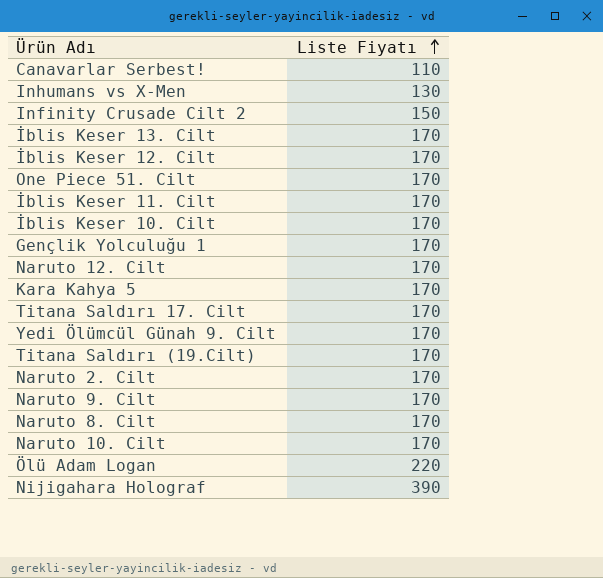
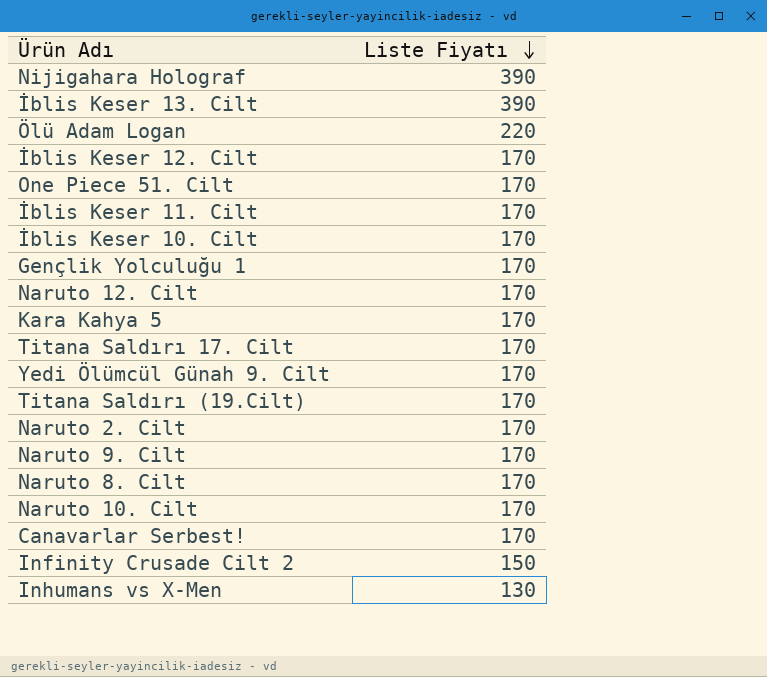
row order: Liste Fiyatı ascending -> Liste Fiyatı descending
İblis Keser 13. Cilt | Liste Fiyatı: 170 -> 390
Canavarlar Serbest! | Liste Fiyatı: 110 -> 170

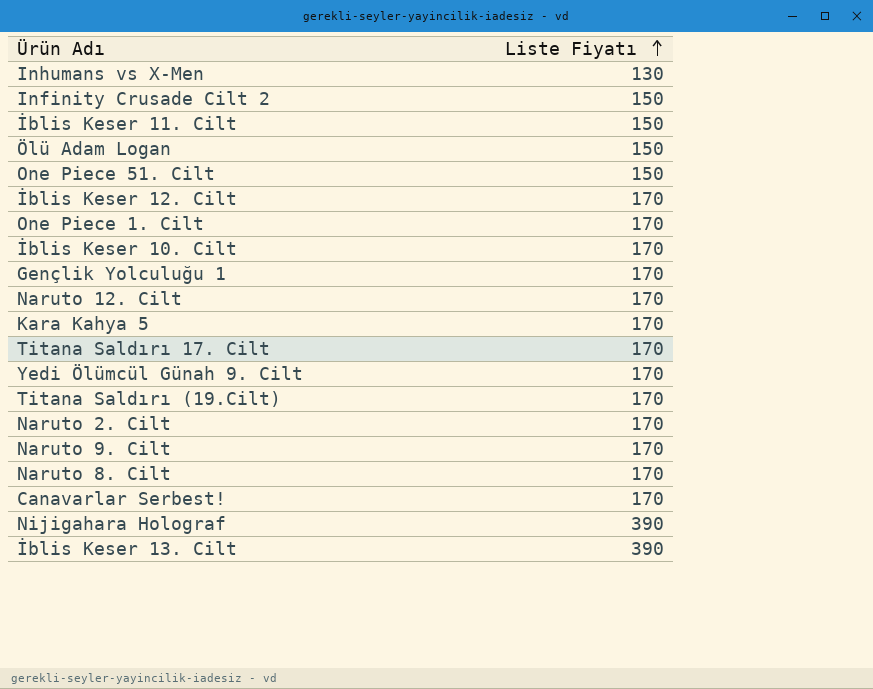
row order: Liste Fiyatı descending -> Liste Fiyatı ascending
row Naruto 10. Cilt: 170 -> none
İblis Keser 11. Cilt | Liste Fiyatı: 170 -> 150
Ölü Adam Logan | Liste Fiyatı: 220 -> 150
One Piece 51. Cilt | Liste Fiyatı: 170 -> 150
row One Piece 1. Cilt: none -> 170

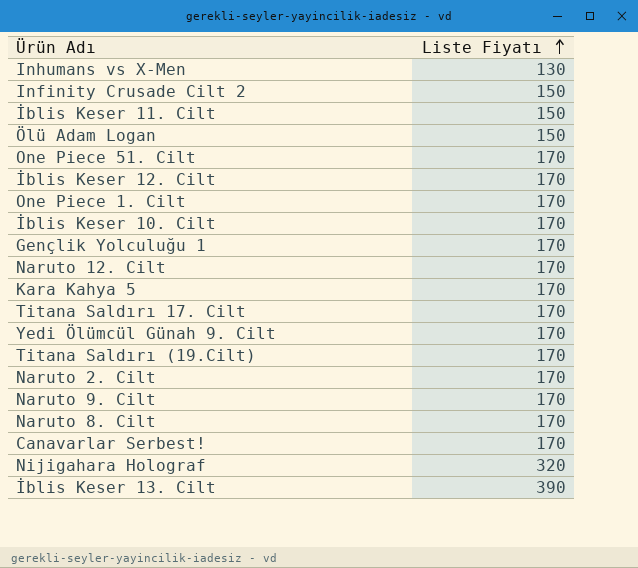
One Piece 51. Cilt | Liste Fiyatı: 150 -> 170
Nijigahara Holograf | Liste Fiyatı: 390 -> 320

